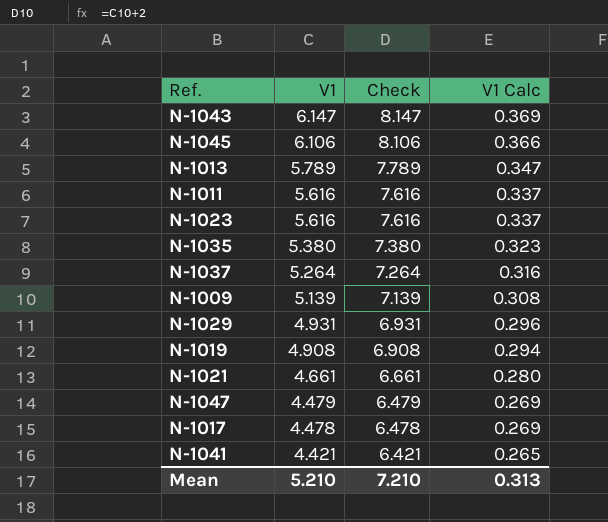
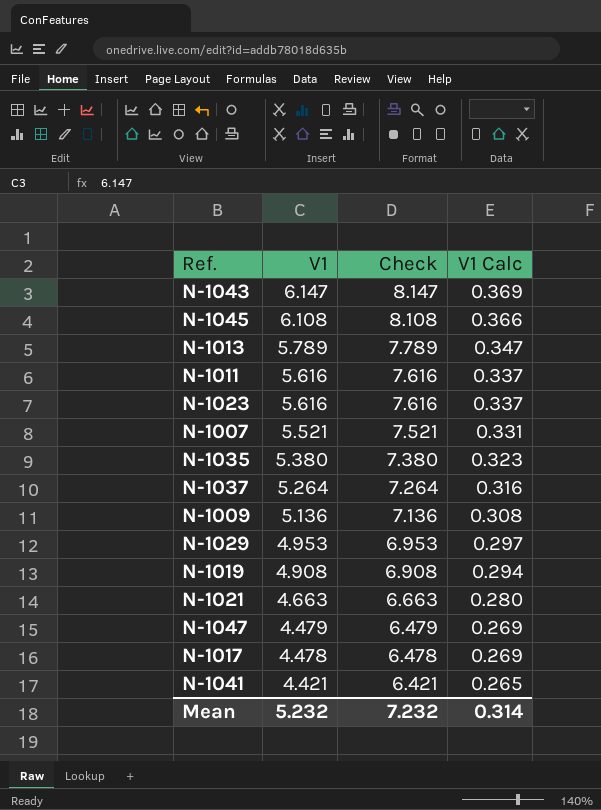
N-1045 | V1: 6.106 -> 6.108
N-1045 | Check: 8.106 -> 8.108
row N-1007: none -> 5.521 | 7.521 | 0.331
N-1009 | V1: 5.139 -> 5.136
N-1009 | Check: 7.139 -> 7.136
N-1029 | V1: 4.931 -> 4.953
N-1029 | Check: 6.931 -> 6.953
N-1029 | V1 Calc: 0.296 -> 0.297
N-1021 | V1: 4.661 -> 4.663
N-1021 | Check: 6.661 -> 6.663
Mean | V1: 5.210 -> 5.232
Mean | Check: 7.210 -> 7.232
Mean | V1 Calc: 0.313 -> 0.314

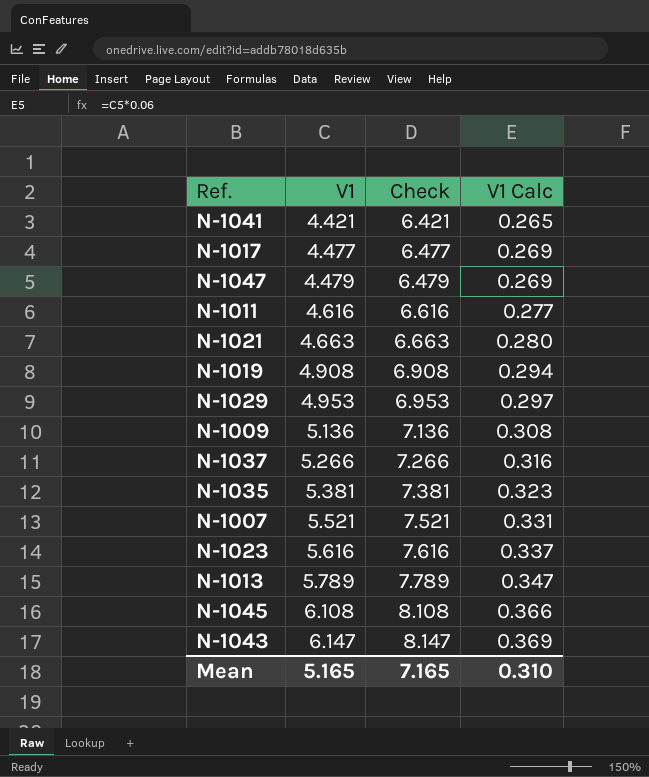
row order: V1 descending -> V1 ascending
N-1017 | V1: 4.478 -> 4.477
N-1017 | Check: 6.478 -> 6.477
N-1011 | V1: 5.616 -> 4.616
N-1011 | Check: 7.616 -> 6.616
N-1011 | V1 Calc: 0.337 -> 0.277
N-1037 | V1: 5.264 -> 5.266
N-1037 | Check: 7.264 -> 7.266
N-1035 | V1: 5.380 -> 5.381
N-1035 | Check: 7.380 -> 7.381
Mean | V1: 5.232 -> 5.165
Mean | Check: 7.232 -> 7.165
Mean | V1 Calc: 0.314 -> 0.310

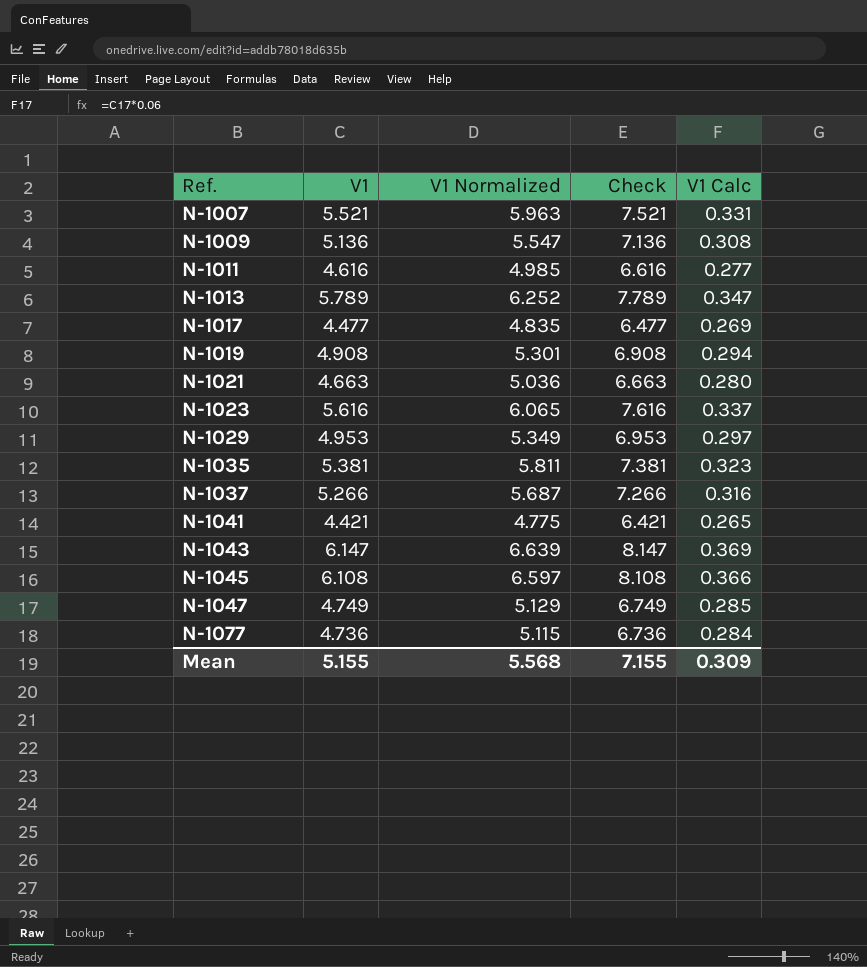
row order: V1 ascending -> Ref. ascending
column V1 Normalized | formula: none -> [V1] * 1.08
N-1047 | V1: 4.479 -> 4.749
N-1047 | Check: 6.479 -> 6.749
N-1047 | V1 Calc: 0.269 -> 0.285
row N-1077: none -> 4.736 | 5.115 | 6.736 | 0.284
Mean | V1: 5.165 -> 5.155
Mean | Check: 7.165 -> 7.155
Mean | V1 Calc: 0.310 -> 0.309

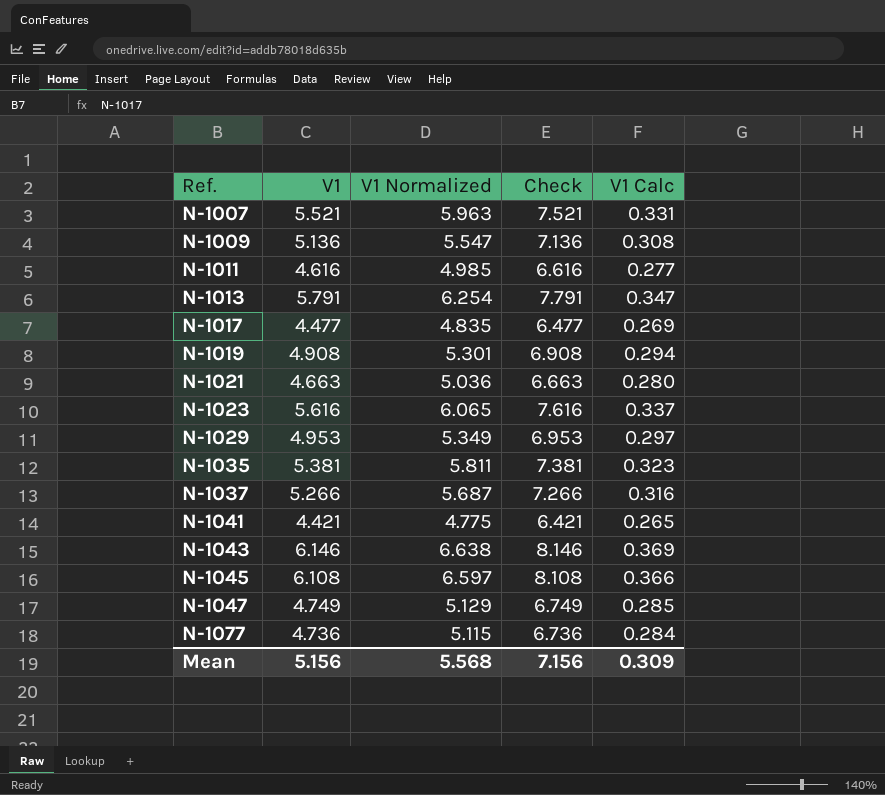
N-1013 | V1: 5.789 -> 5.791
N-1013 | V1 Normalized: 6.252 -> 6.254
N-1013 | Check: 7.789 -> 7.791
N-1043 | V1: 6.147 -> 6.146
N-1043 | V1 Normalized: 6.639 -> 6.638
N-1043 | Check: 8.147 -> 8.146
Mean | V1: 5.155 -> 5.156
Mean | Check: 7.155 -> 7.156

